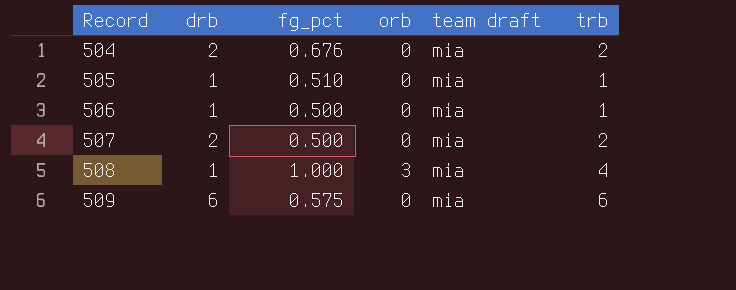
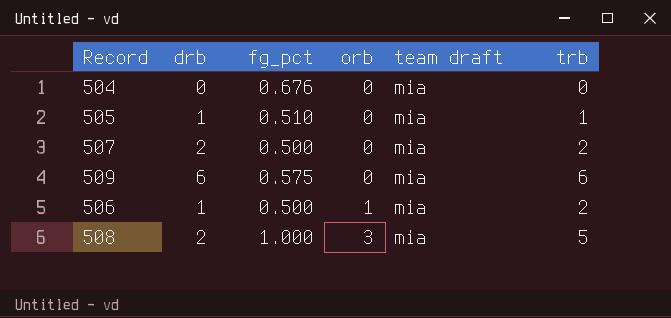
row order: Record ascending -> orb ascending
504 | drb: 2 -> 0
504 | trb: 2 -> 0
506 | orb: 0 -> 1
506 | trb: 1 -> 2
508 | drb: 1 -> 2
508 | trb: 4 -> 5

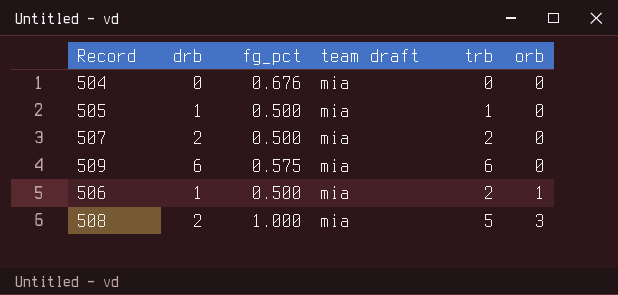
column orb | position: 4 -> 6
505 | fg_pct: 0.510 -> 0.500

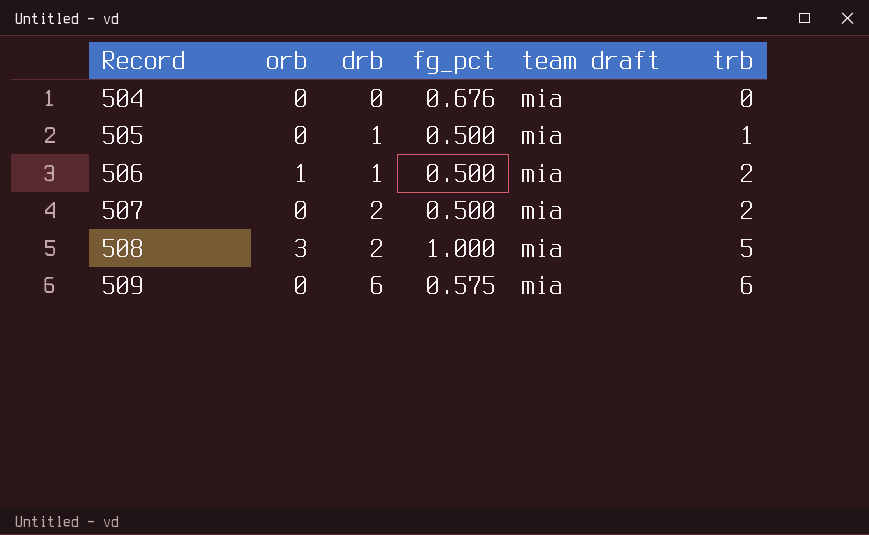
row order: orb ascending -> Record ascending
column orb | position: 6 -> 2

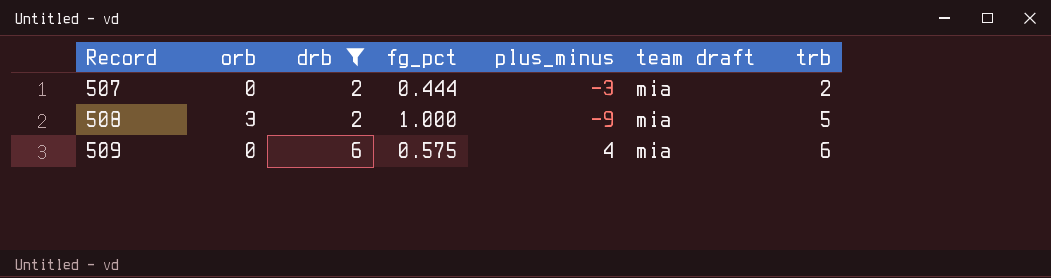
filter: none -> drb >= 2
column plus_minus | position: none -> 5
507 | fg_pct: 0.500 -> 0.444

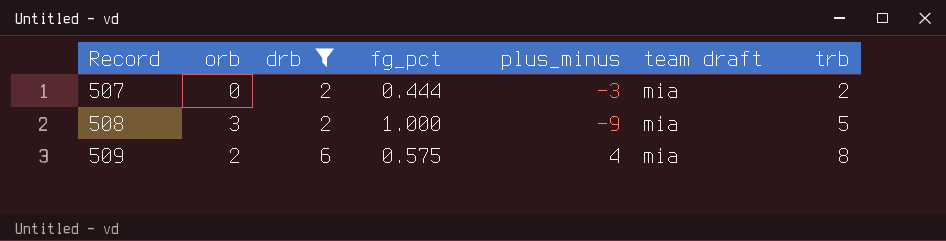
509 | orb: 0 -> 2
509 | trb: 6 -> 8

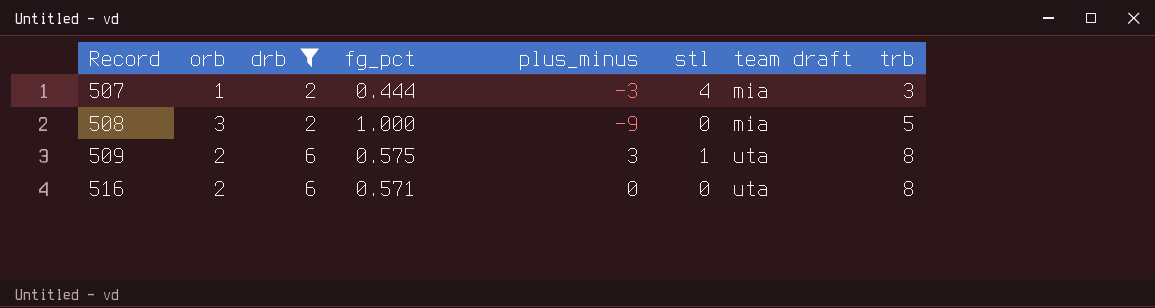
column stl | position: none -> 6
507 | orb: 0 -> 1
507 | trb: 2 -> 3
509 | plus_minus: 4 -> 3
509 | team draft: mia -> uta
row 516: none -> 2 | 6 | 0.571 | 0 | 0 | uta | 8

